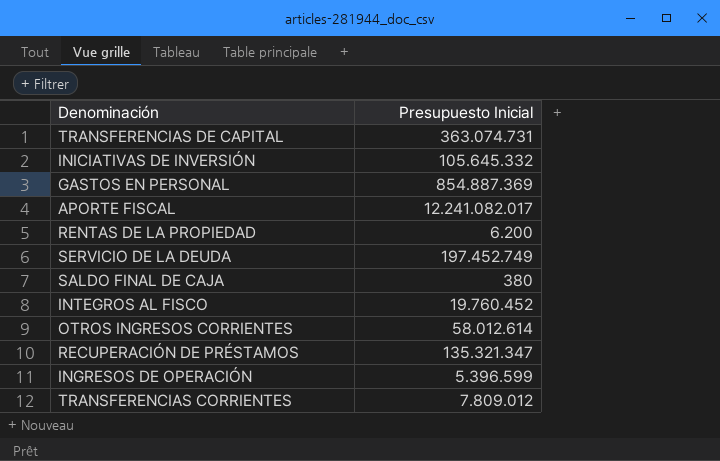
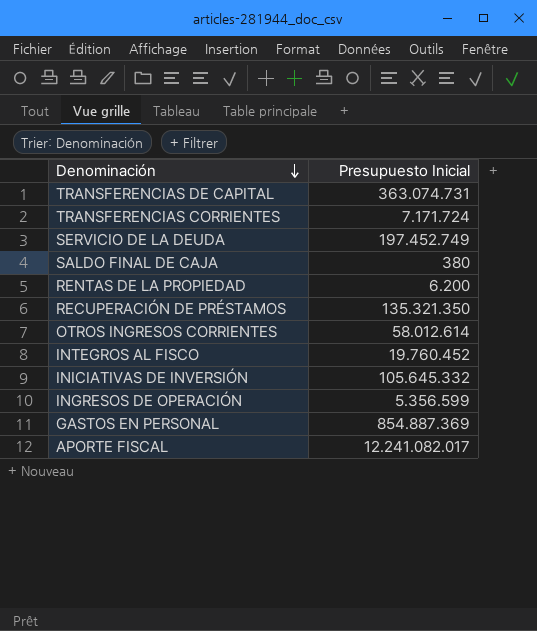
row order: none -> Denominación descending
TRANSFERENCIAS CORRIENTES | Presupuesto Inicial: 7.809.012 -> 7.171.724
RECUPERACIÓN DE PRÉSTAMOS | Presupuesto Inicial: 135.321.347 -> 135.321.350
INGRESOS DE OPERACIÓN | Presupuesto Inicial: 5.396.599 -> 5.356.599

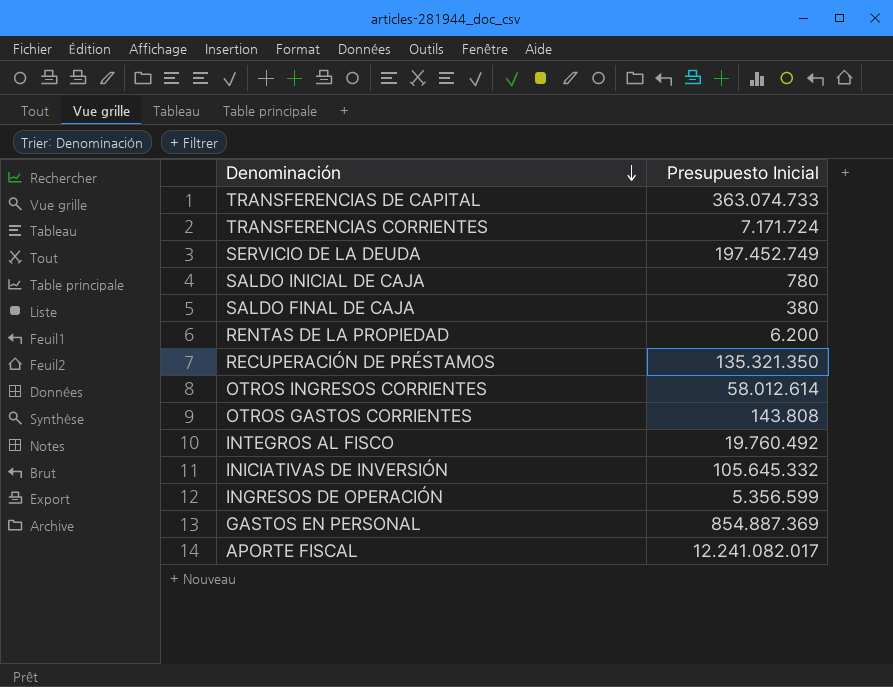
TRANSFERENCIAS DE CAPITAL | Presupuesto Inicial: 363.074.731 -> 363.074.733
row SALDO INICIAL DE CAJA: none -> 780
row OTROS GASTOS CORRIENTES: none -> 143.808
INTEGROS AL FISCO | Presupuesto Inicial: 19.760.452 -> 19.760.492

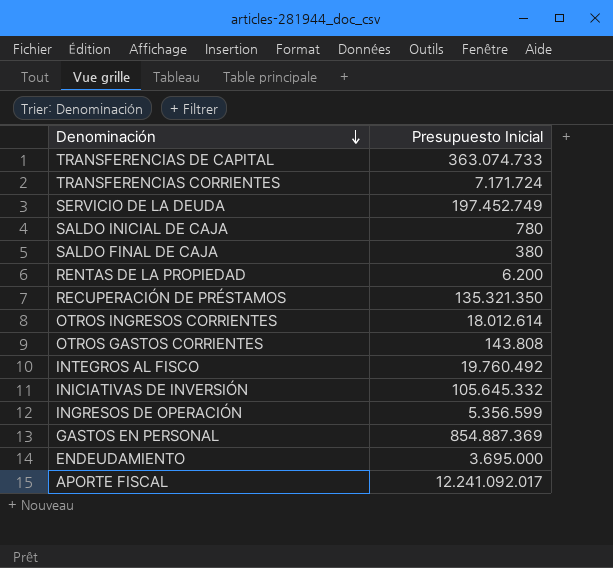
OTROS INGRESOS CORRIENTES | Presupuesto Inicial: 58.012.614 -> 18.012.614
row ENDEUDAMIENTO: none -> 3.695.000
APORTE FISCAL | Presupuesto Inicial: 12.241.082.017 -> 12.241.092.017

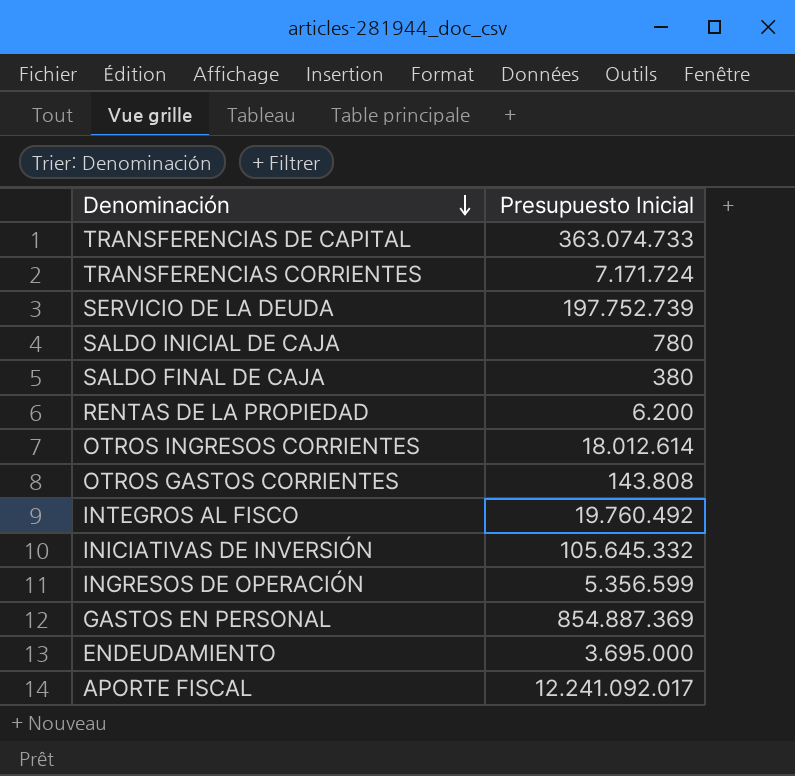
row RECUPERACIÓN DE PRÉSTAMOS: 135.321.350 -> none
SERVICIO DE LA DEUDA | Presupuesto Inicial: 197.452.749 -> 197.752.739

